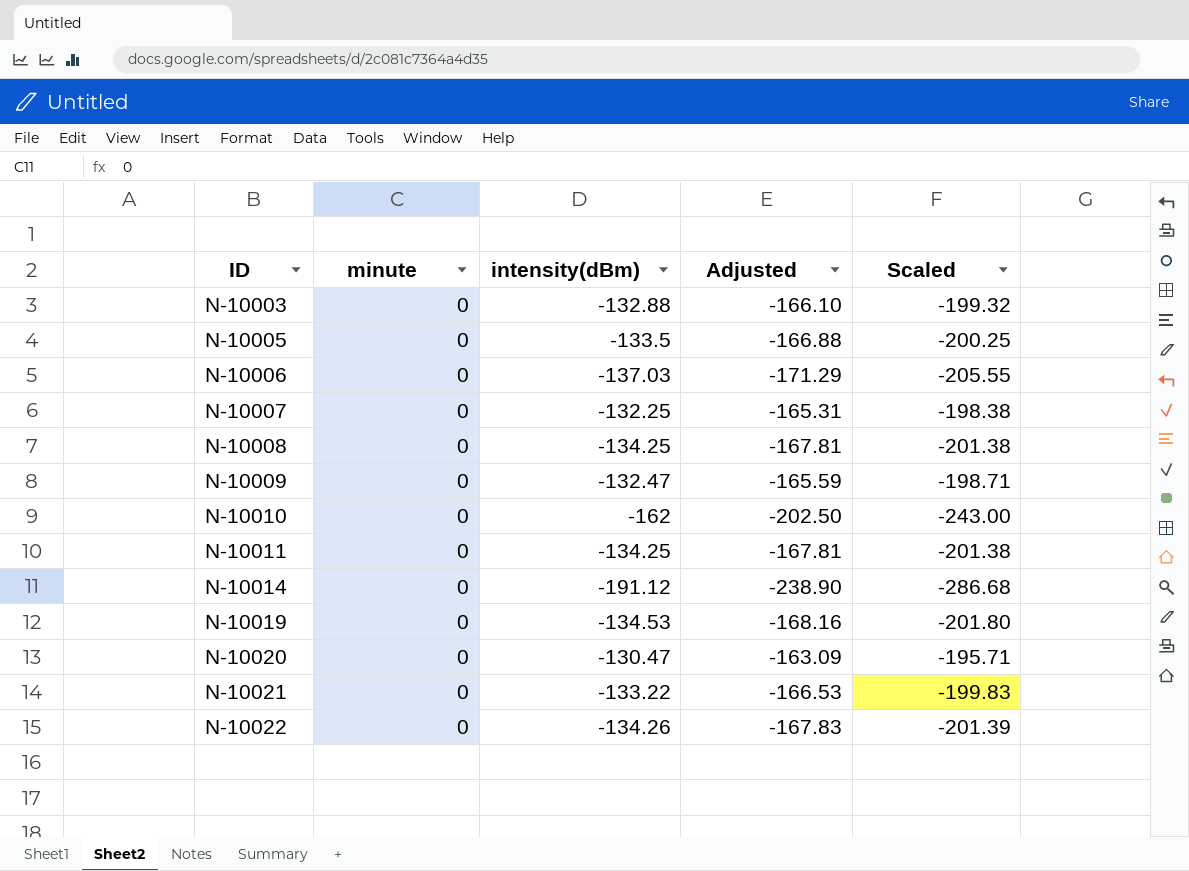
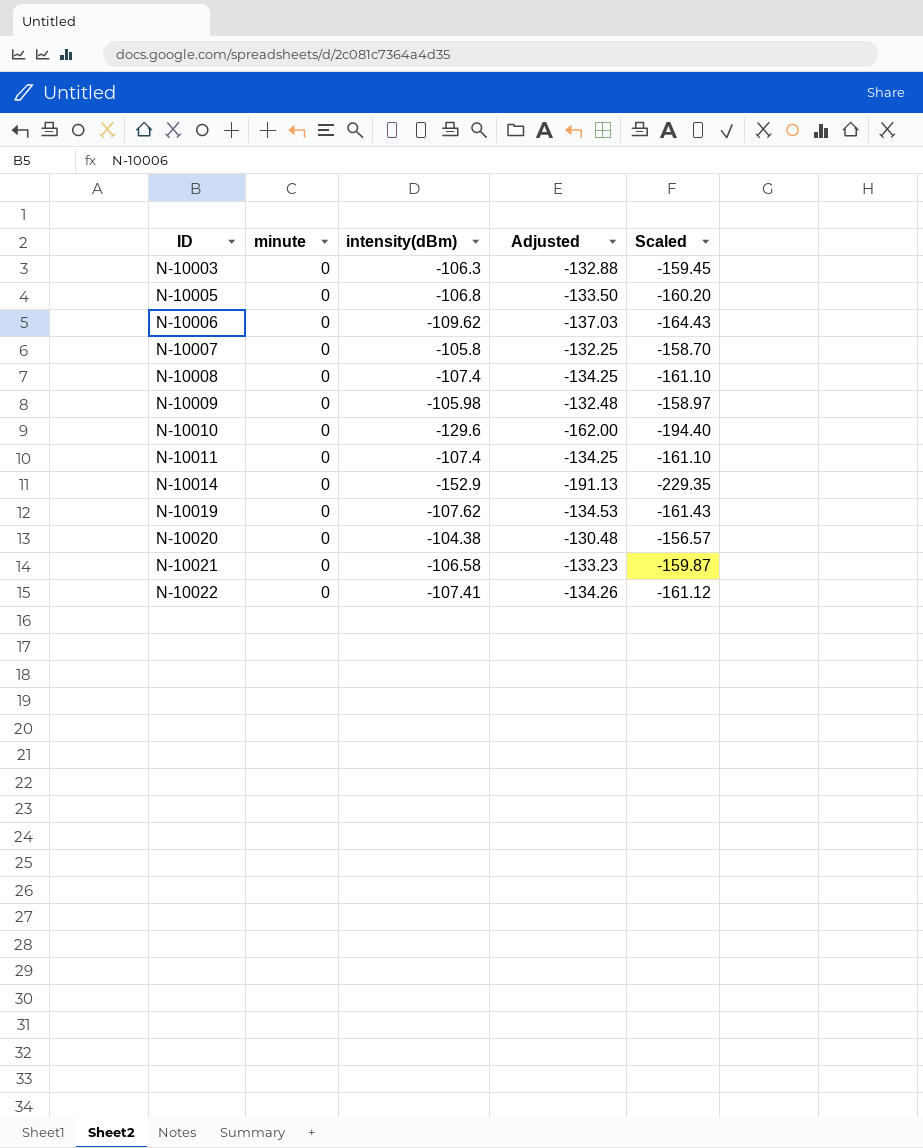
N-10003 | intensity(dBm): -132.88 -> -106.3
N-10003 | Adjusted: -166.10 -> -132.88
N-10003 | Scaled: -199.32 -> -159.45
N-10005 | intensity(dBm): -133.5 -> -106.8
N-10005 | Adjusted: -166.88 -> -133.50
N-10005 | Scaled: -200.25 -> -160.20
N-10006 | intensity(dBm): -137.03 -> -109.62
N-10006 | Adjusted: -171.29 -> -137.03
N-10006 | Scaled: -205.55 -> -164.43
N-10007 | intensity(dBm): -132.25 -> -105.8
N-10007 | Adjusted: -165.31 -> -132.25
N-10007 | Scaled: -198.38 -> -158.70
N-10008 | intensity(dBm): -134.25 -> -107.4
N-10008 | Adjusted: -167.81 -> -134.25
N-10008 | Scaled: -201.38 -> -161.10
N-10009 | intensity(dBm): -132.47 -> -105.98
N-10009 | Adjusted: -165.59 -> -132.48
N-10009 | Scaled: -198.71 -> -158.97
N-10010 | intensity(dBm): -162 -> -129.6
N-10010 | Adjusted: -202.50 -> -162.00
N-10010 | Scaled: -243.00 -> -194.40
N-10011 | intensity(dBm): -134.25 -> -107.4
N-10011 | Adjusted: -167.81 -> -134.25
N-10011 | Scaled: -201.38 -> -161.10
N-10014 | intensity(dBm): -191.12 -> -152.9
N-10014 | Adjusted: -238.90 -> -191.13
N-10014 | Scaled: -286.68 -> -229.35
N-10019 | intensity(dBm): -134.53 -> -107.62
N-10019 | Adjusted: -168.16 -> -134.53
N-10019 | Scaled: -201.80 -> -161.43
N-10020 | intensity(dBm): -130.47 -> -104.38
N-10020 | Adjusted: -163.09 -> -130.48
N-10020 | Scaled: -195.71 -> -156.57
N-10021 | intensity(dBm): -133.22 -> -106.58
N-10021 | Adjusted: -166.53 -> -133.23
N-10021 | Scaled: -199.83 -> -159.87
N-10022 | intensity(dBm): -134.26 -> -107.41
N-10022 | Adjusted: -167.83 -> -134.26
N-10022 | Scaled: -201.39 -> -161.12

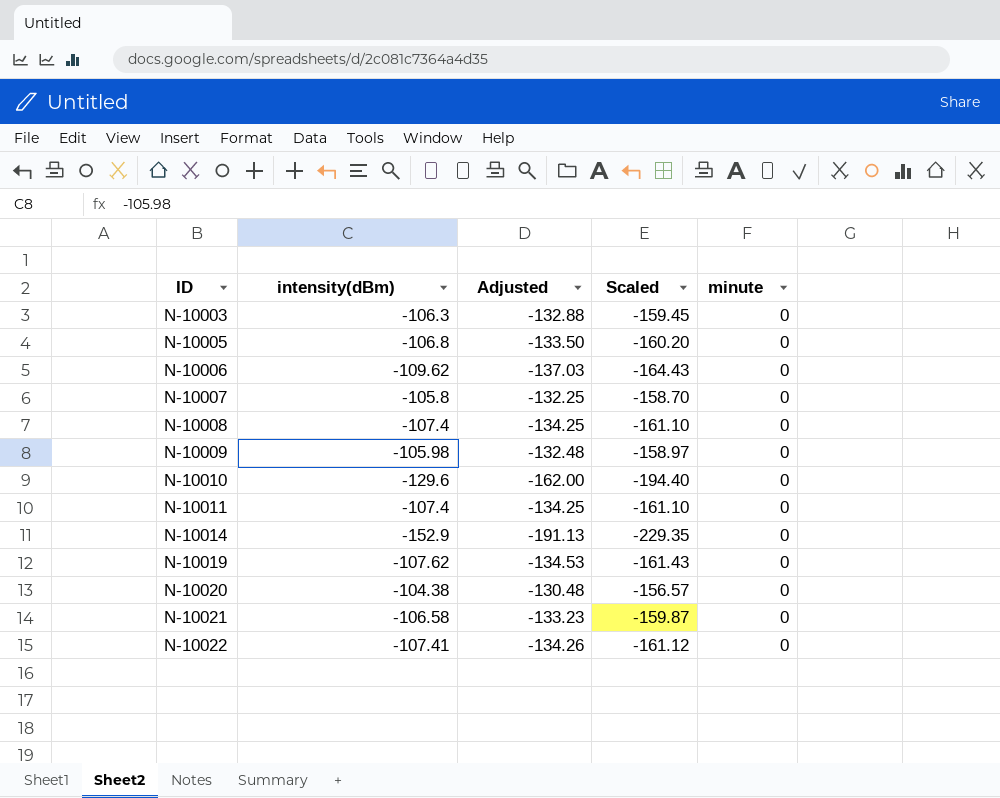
column minute | position: 2 -> 5

